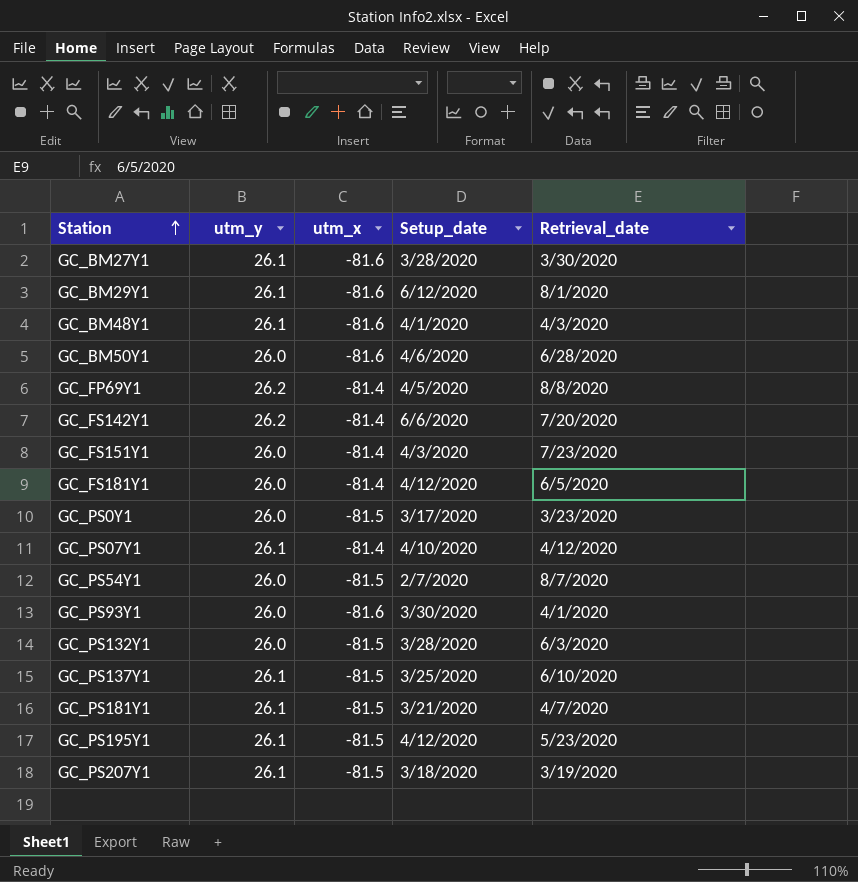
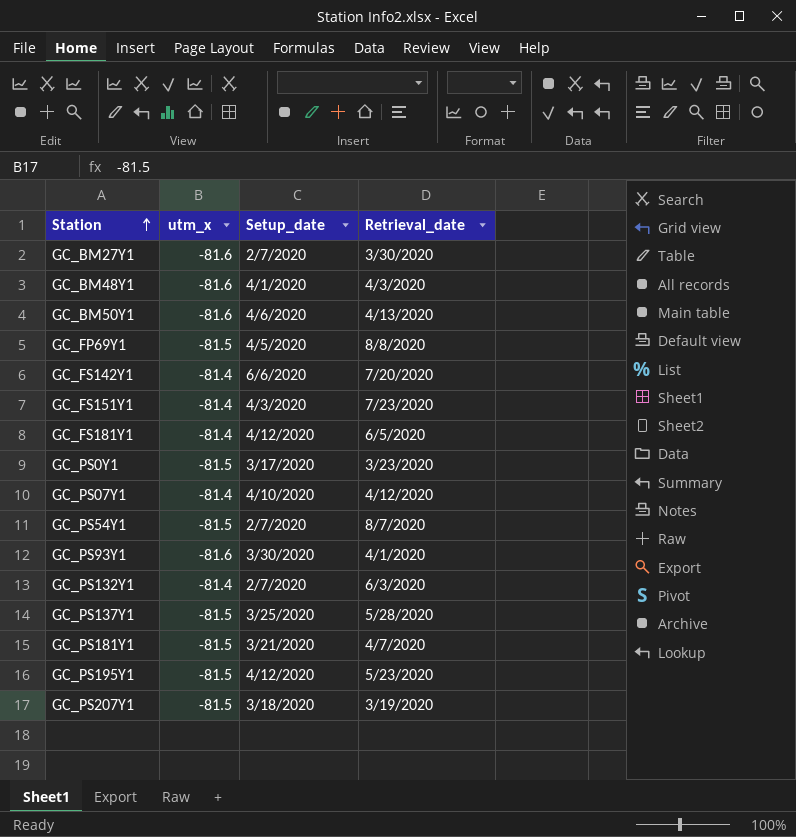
column utm_y | position: 2 -> none
row GC_BM29Y1: 26.1 | -81.6 | 6/12/2020 | 8/1/2020 -> none
GC_BM27Y1 | Setup_date: 3/28/2020 -> 2/7/2020
GC_BM50Y1 | Retrieval_date: 6/28/2020 -> 4/13/2020
GC_FP69Y1 | utm_x: -81.4 -> -81.5
GC_PS132Y1 | utm_x: -81.5 -> -81.4
GC_PS132Y1 | Setup_date: 3/28/2020 -> 2/7/2020
GC_PS137Y1 | Retrieval_date: 6/10/2020 -> 5/28/2020

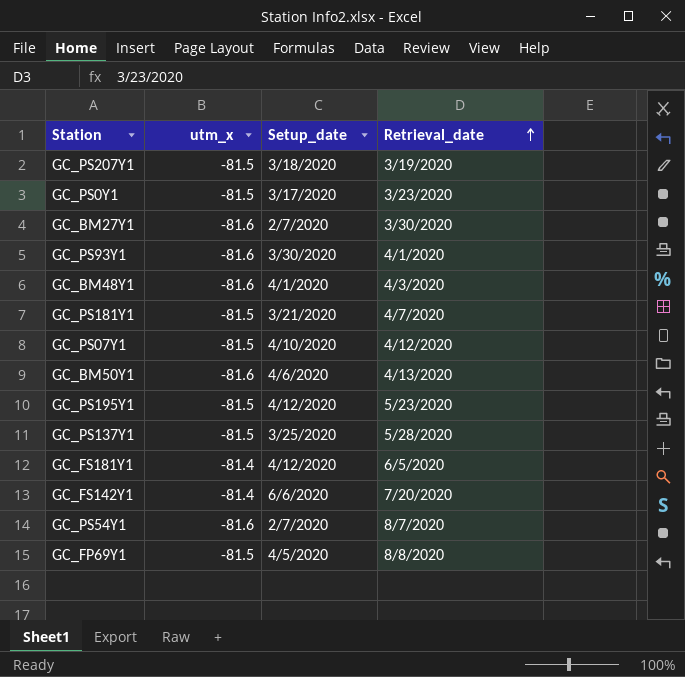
row order: Station ascending -> Retrieval_date ascending
row GC_FS151Y1: -81.4 | 4/3/2020 | 7/23/2020 -> none
row GC_PS132Y1: -81.4 | 2/7/2020 | 6/3/2020 -> none
GC_PS07Y1 | utm_x: -81.4 -> -81.5
GC_PS54Y1 | utm_x: -81.5 -> -81.6

